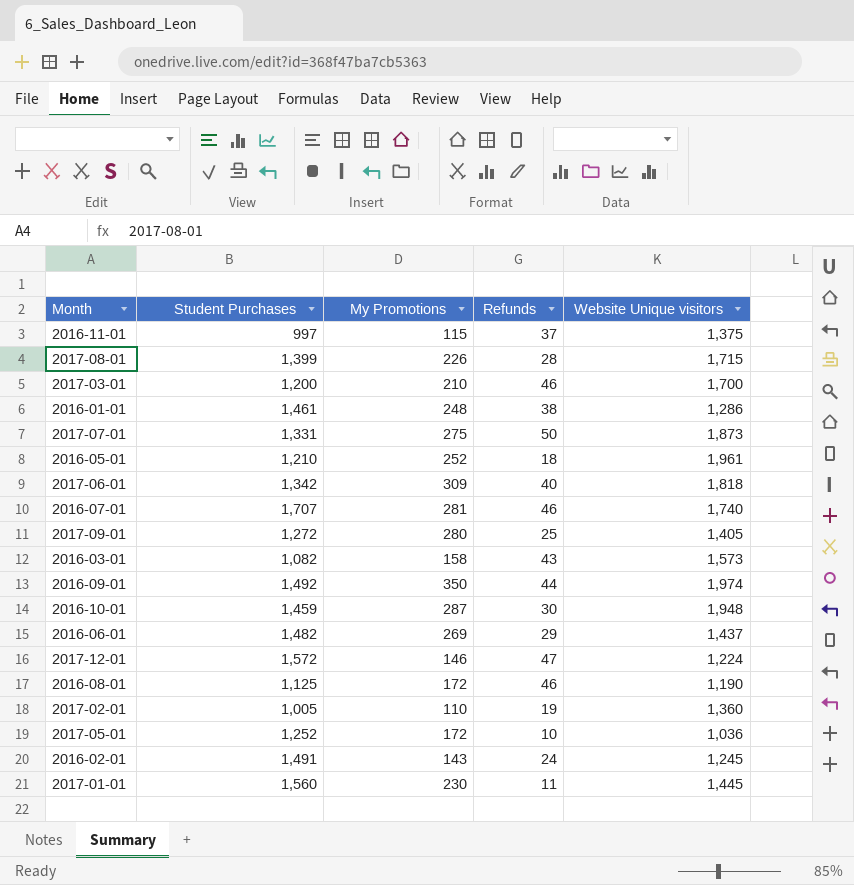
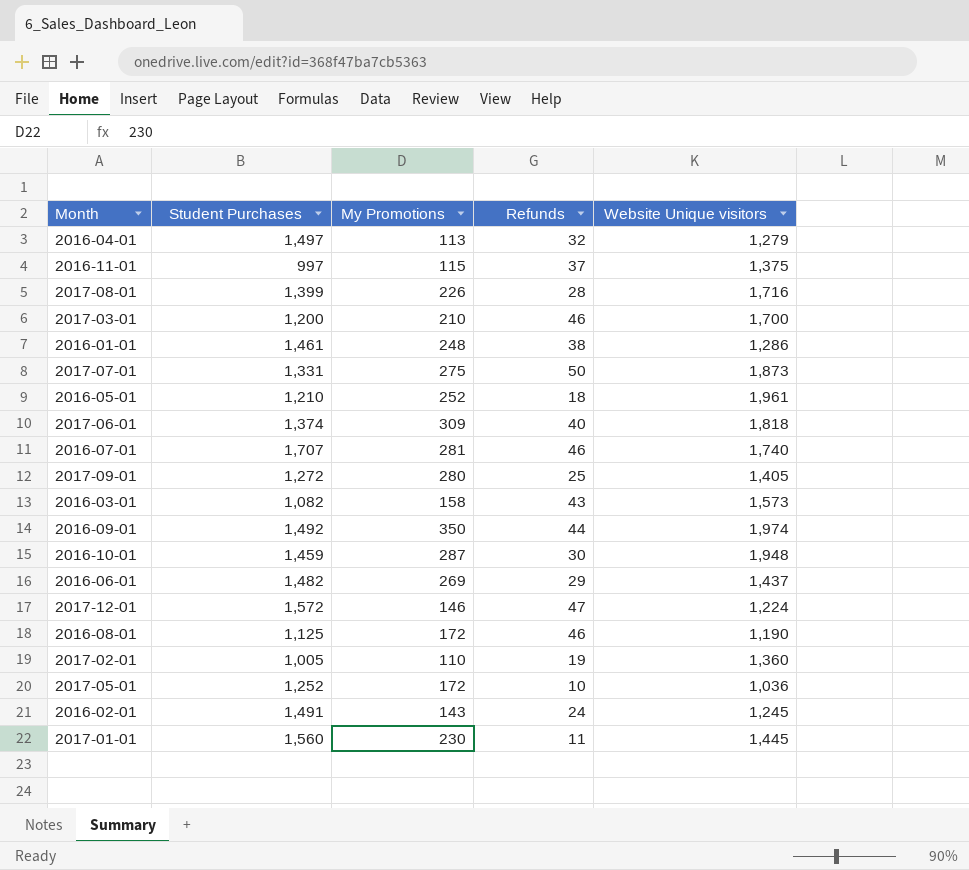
row 2016-04-01: none -> 1,497 | 113 | 32 | 1,279
2017-08-01 | Website Unique visitors: 1,715 -> 1,716
2017-06-01 | Student Purchases: 1,342 -> 1,374

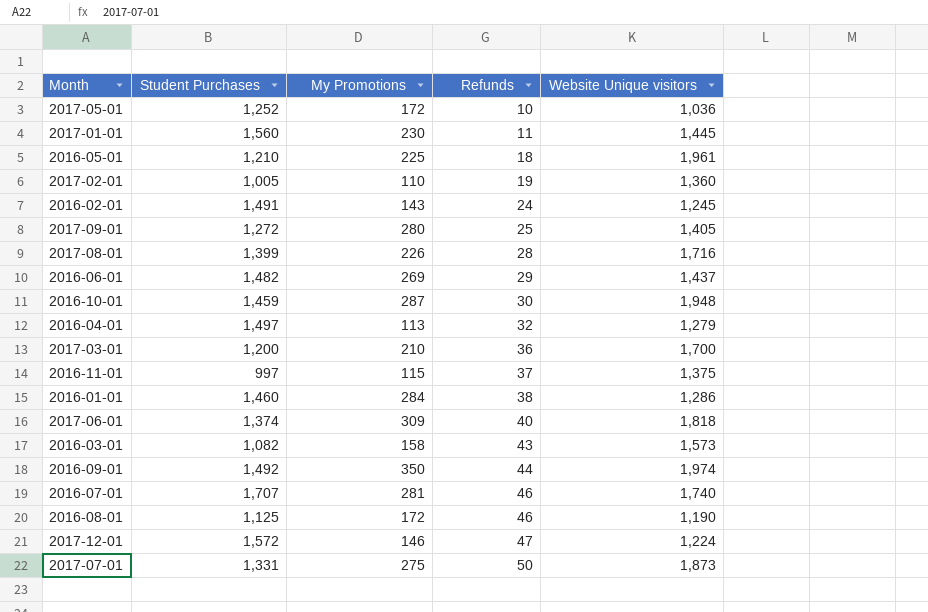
row order: none -> Refunds ascending
2016-05-01 | My Promotions: 252 -> 225
2017-03-01 | Refunds: 46 -> 36
2016-01-01 | Student Purchases: 1,461 -> 1,460
2016-01-01 | My Promotions: 248 -> 284

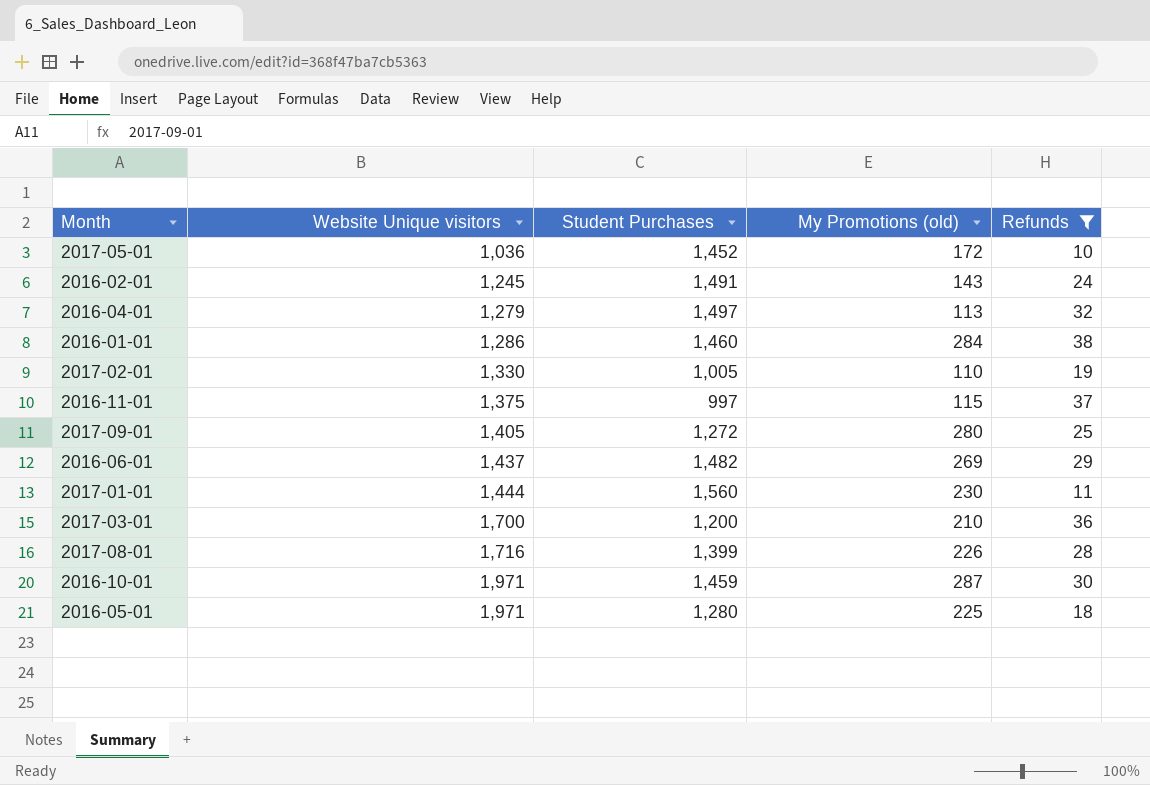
filter: none -> Refunds <= 38
row order: Refunds ascending -> Website Unique visitors ascending
column Website Unique visitors | position: 5 -> 2
column name: My Promotions -> My Promotions (old)
2017-05-01 | Student Purchases: 1,252 -> 1,452
2017-02-01 | Website Unique visitors: 1,360 -> 1,330
2017-01-01 | Website Unique visitors: 1,445 -> 1,444
2016-10-01 | Website Unique visitors: 1,948 -> 1,971
2016-05-01 | Website Unique visitors: 1,961 -> 1,971
2016-05-01 | Student Purchases: 1,210 -> 1,280

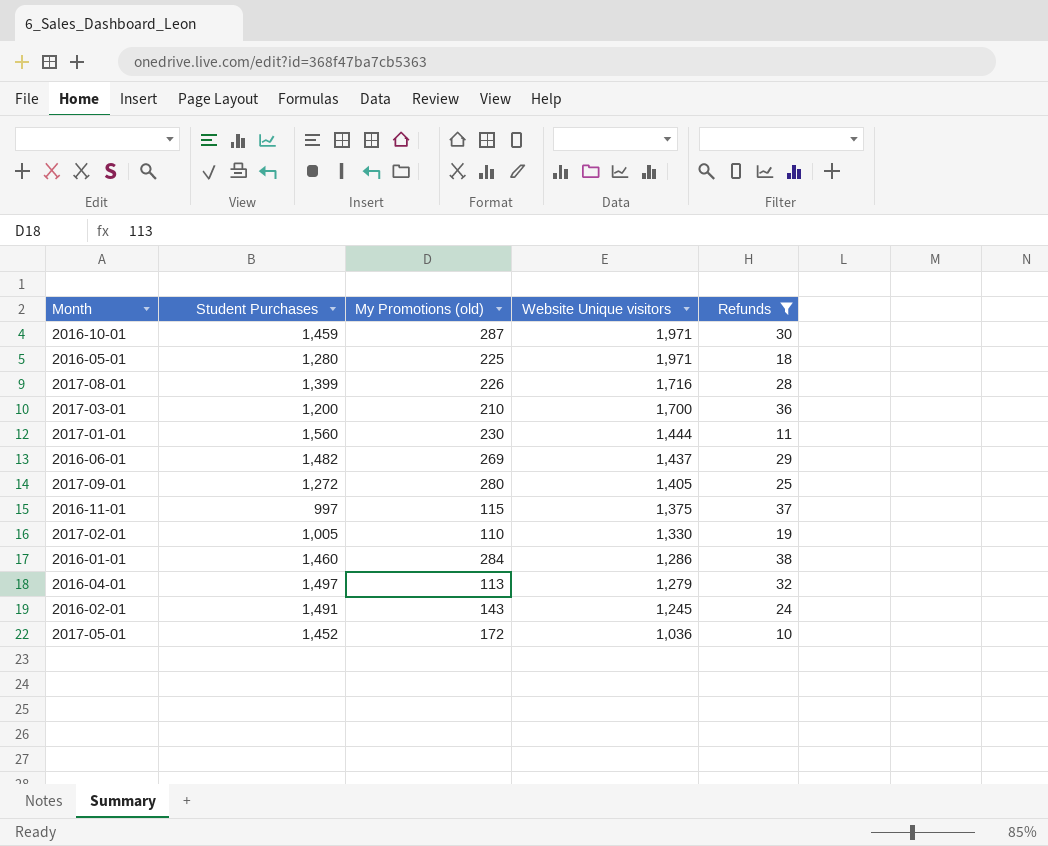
row order: Website Unique visitors ascending -> Website Unique visitors descending
column Website Unique visitors | position: 2 -> 4

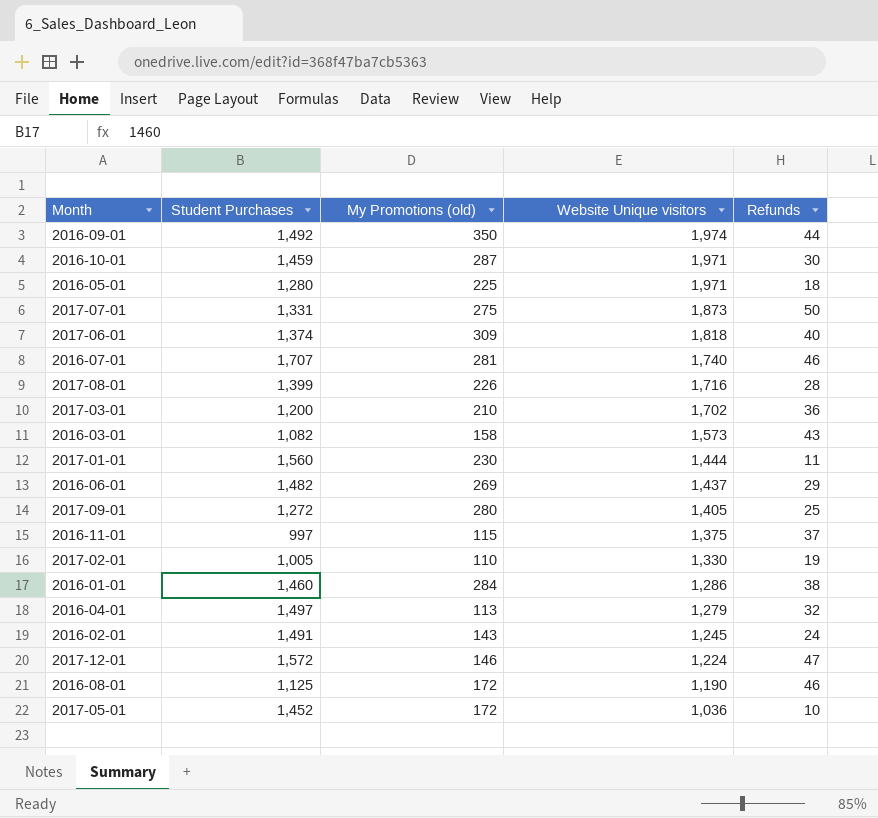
filter: Refunds <= 38 -> none
2017-03-01 | Website Unique visitors: 1,700 -> 1,702

